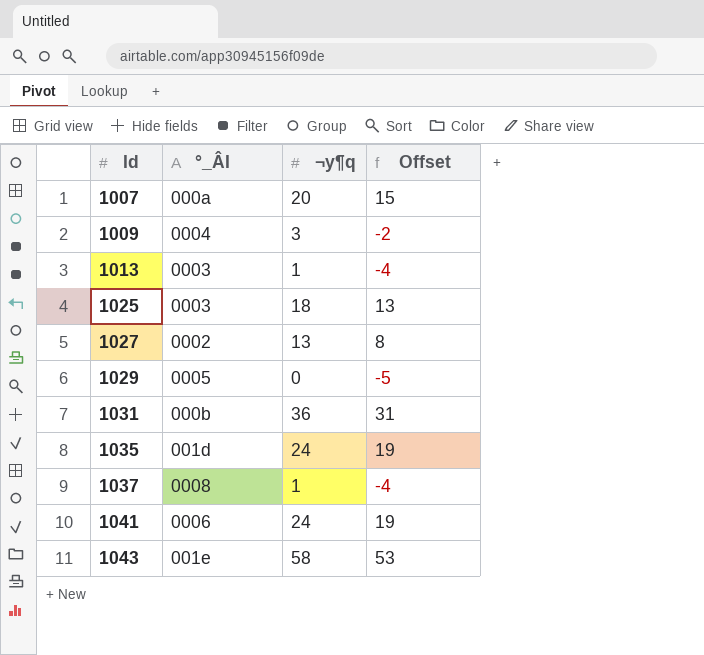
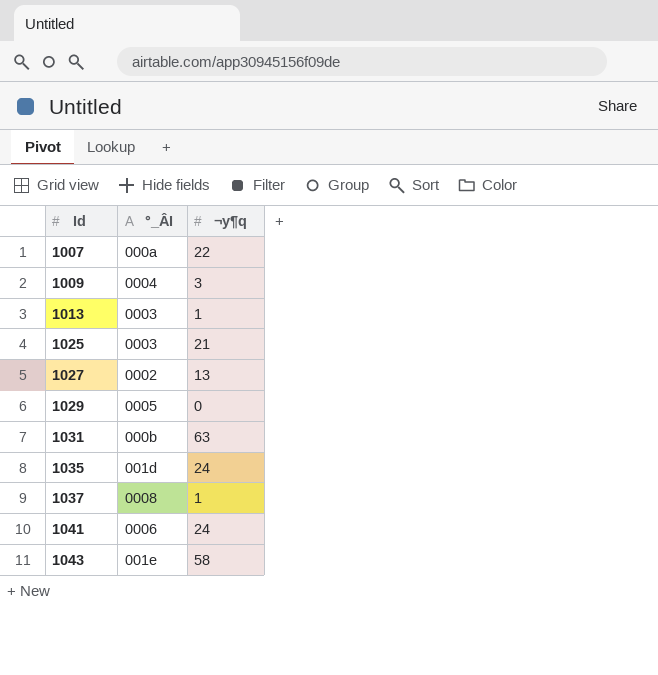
column Offset | formula: [¬y¶q] - 5 -> none
1007 | ¬y¶q: 20 -> 22
1025 | ¬y¶q: 18 -> 21
1031 | ¬y¶q: 36 -> 63

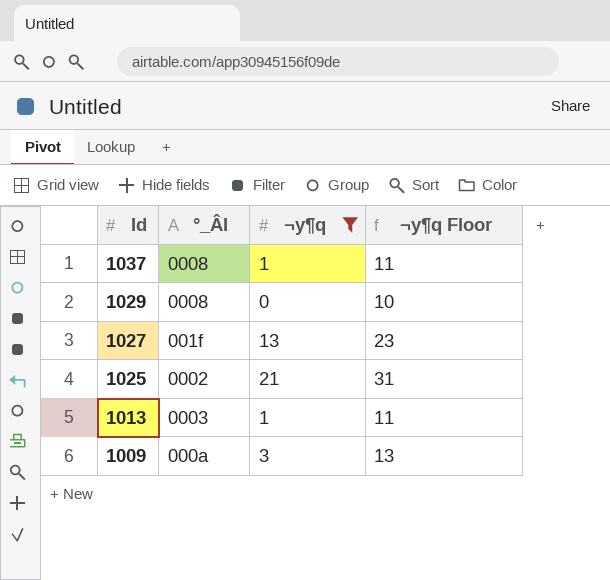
filter: none -> ¬y¶q <= 21
row order: Id ascending -> Id descending
column ¬y¶q Floor | formula: none -> [¬y¶q] + 10
1029 | °_ÂI: 0005 -> 0008
1027 | °_ÂI: 0002 -> 001f
1025 | °_ÂI: 0003 -> 0002
1009 | °_ÂI: 0004 -> 000a

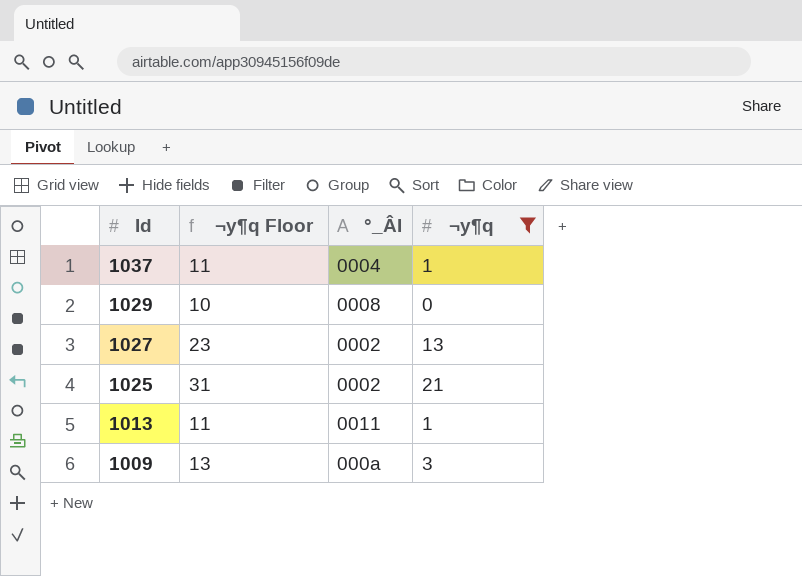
column ¬y¶q Floor | position: 4 -> 2
1037 | °_ÂI: 0008 -> 0004
1027 | °_ÂI: 001f -> 0002
1013 | °_ÂI: 0003 -> 0011

